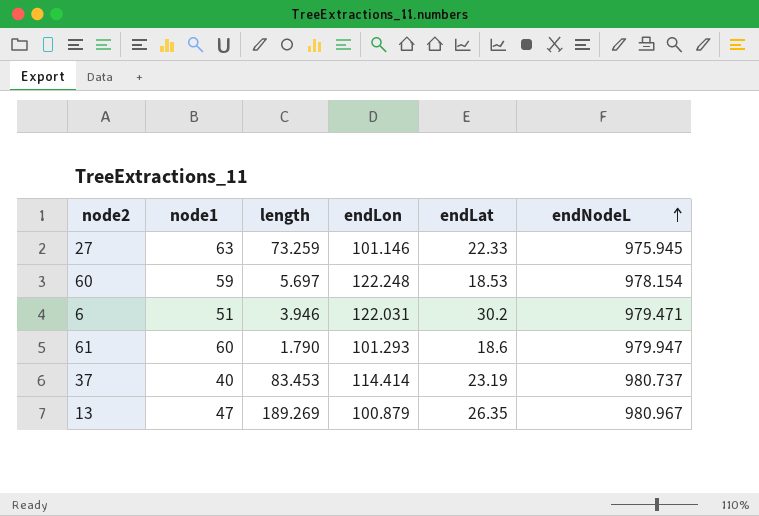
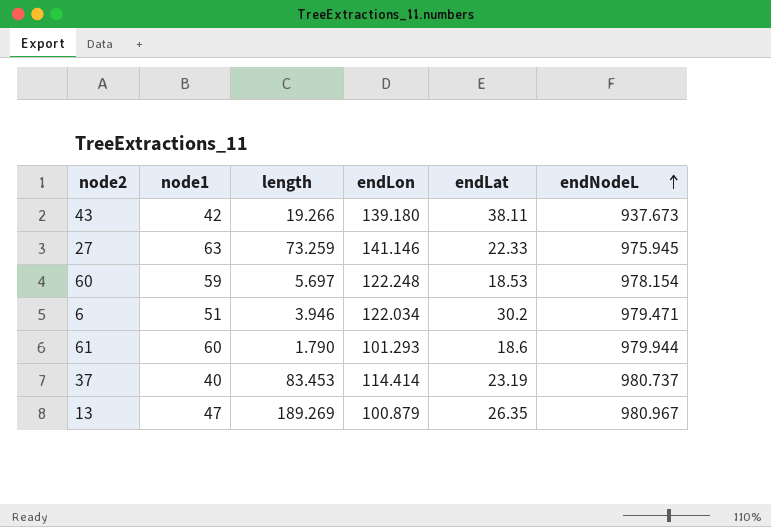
row 43: none -> 42 | 19.266 | 139.180 | 38.11 | 937.673
27 | endLon: 101.146 -> 141.146
6 | endLon: 122.031 -> 122.034
61 | endNodeL: 979.947 -> 979.944

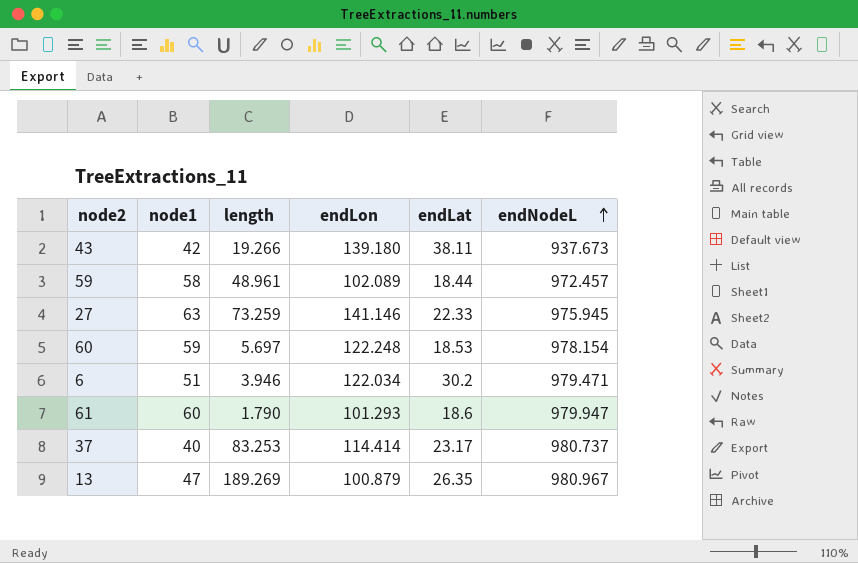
row 59: none -> 58 | 48.961 | 102.089 | 18.44 | 972.457
61 | endNodeL: 979.944 -> 979.947
37 | length: 83.453 -> 83.253
37 | endLat: 23.19 -> 23.17

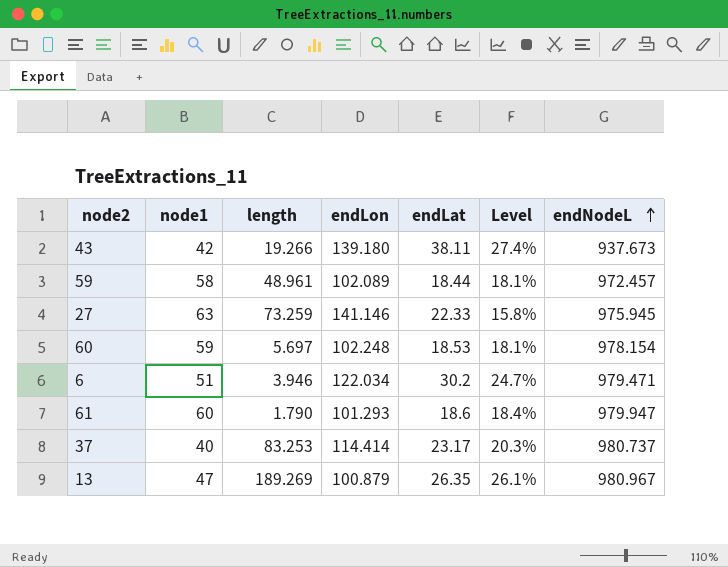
column Level | formula: none -> [endLat] / [endLon]
60 | endLon: 122.248 -> 102.248

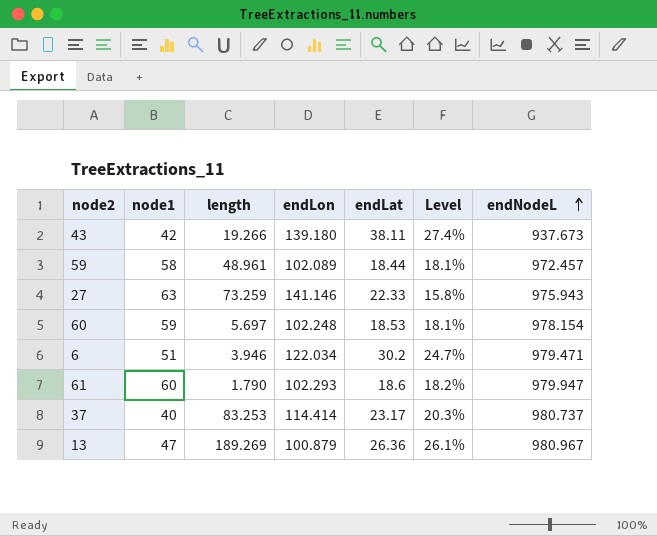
27 | endNodeL: 975.945 -> 975.943
61 | endLon: 101.293 -> 102.293
61 | Level: 18.4% -> 18.2%
13 | endLat: 26.35 -> 26.36

